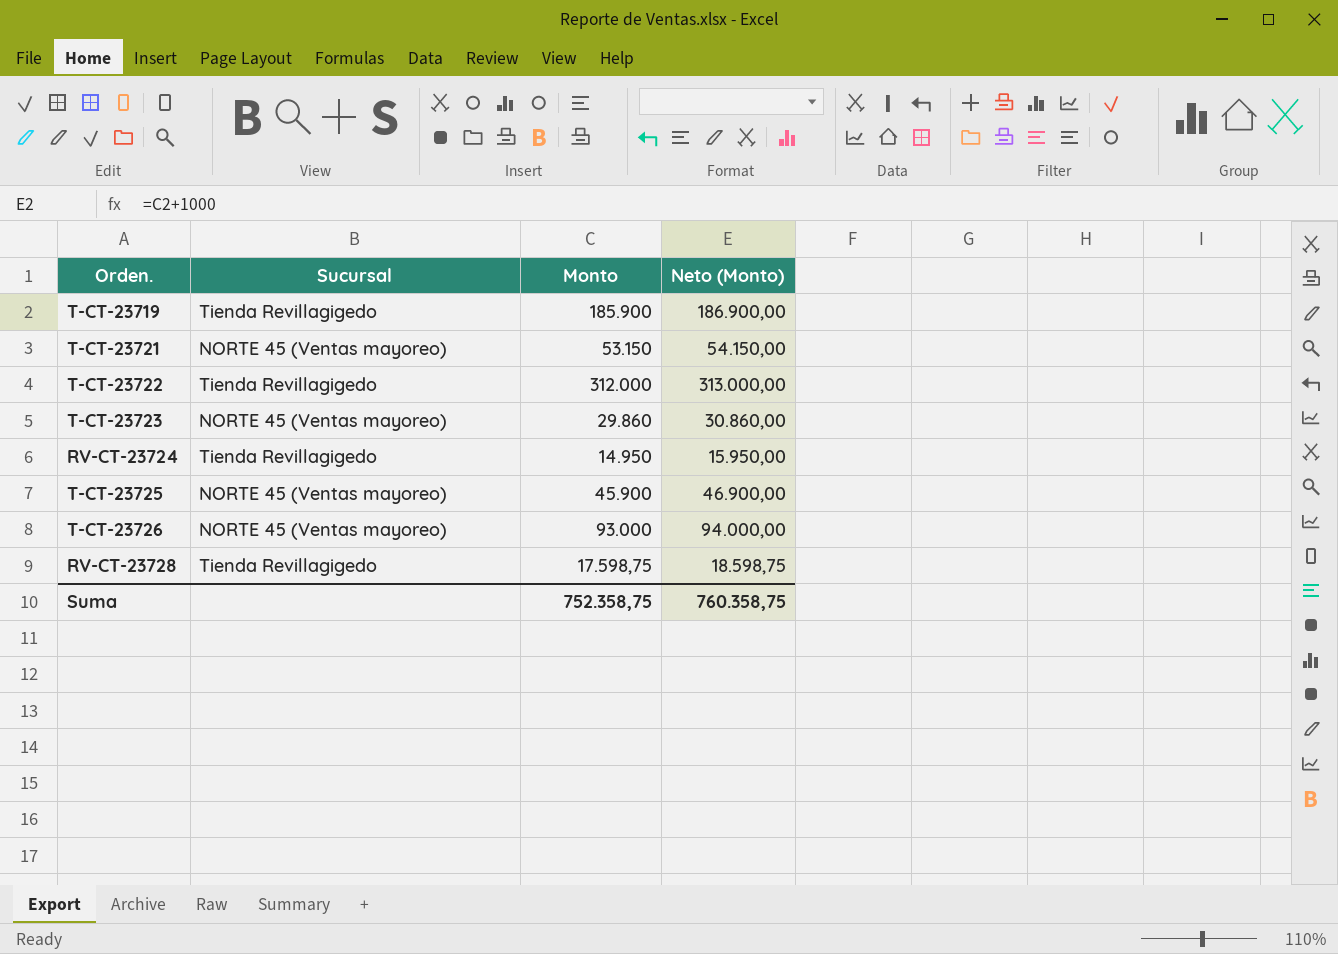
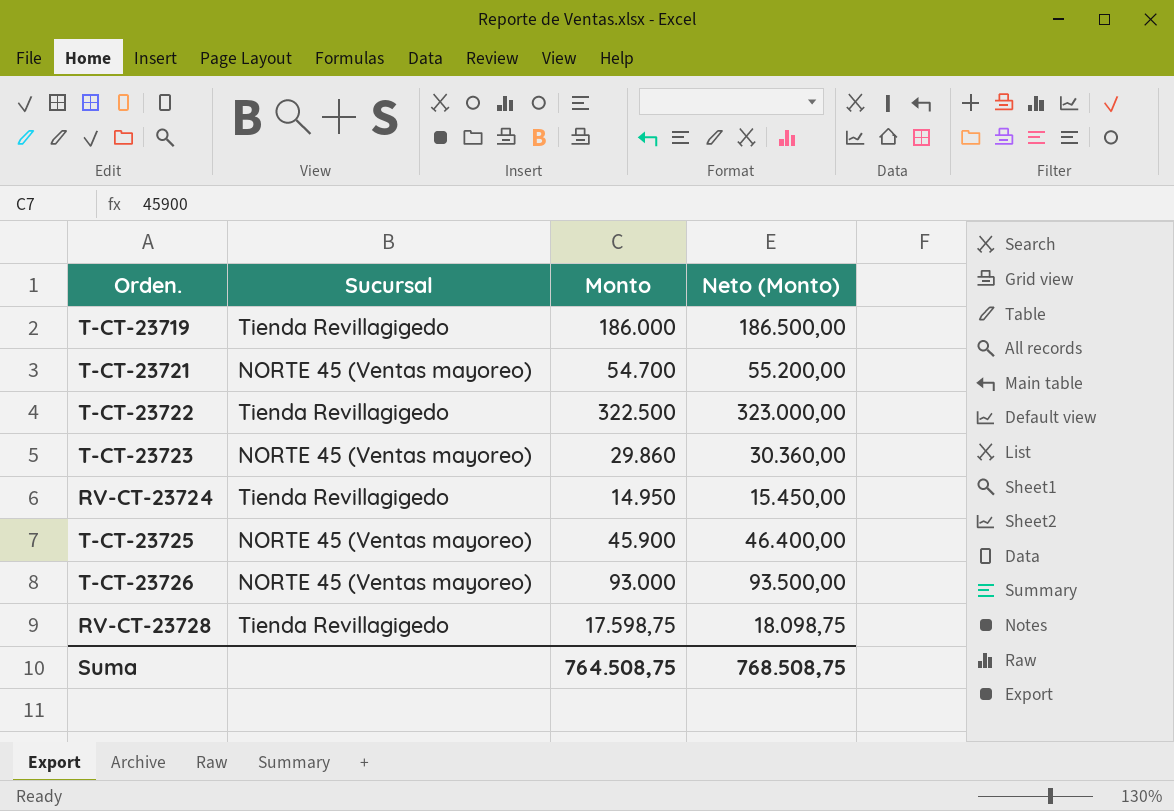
column Neto (Monto) | formula: [Monto] + 1000 -> [Monto] + 500
T-CT-23719 | Monto: 185.900 -> 186.000
T-CT-23721 | Monto: 53.150 -> 54.700
T-CT-23722 | Monto: 312.000 -> 322.500
Suma | Monto: 752.358,75 -> 764.508,75
Suma | Neto (Monto): 760.358,75 -> 768.508,75

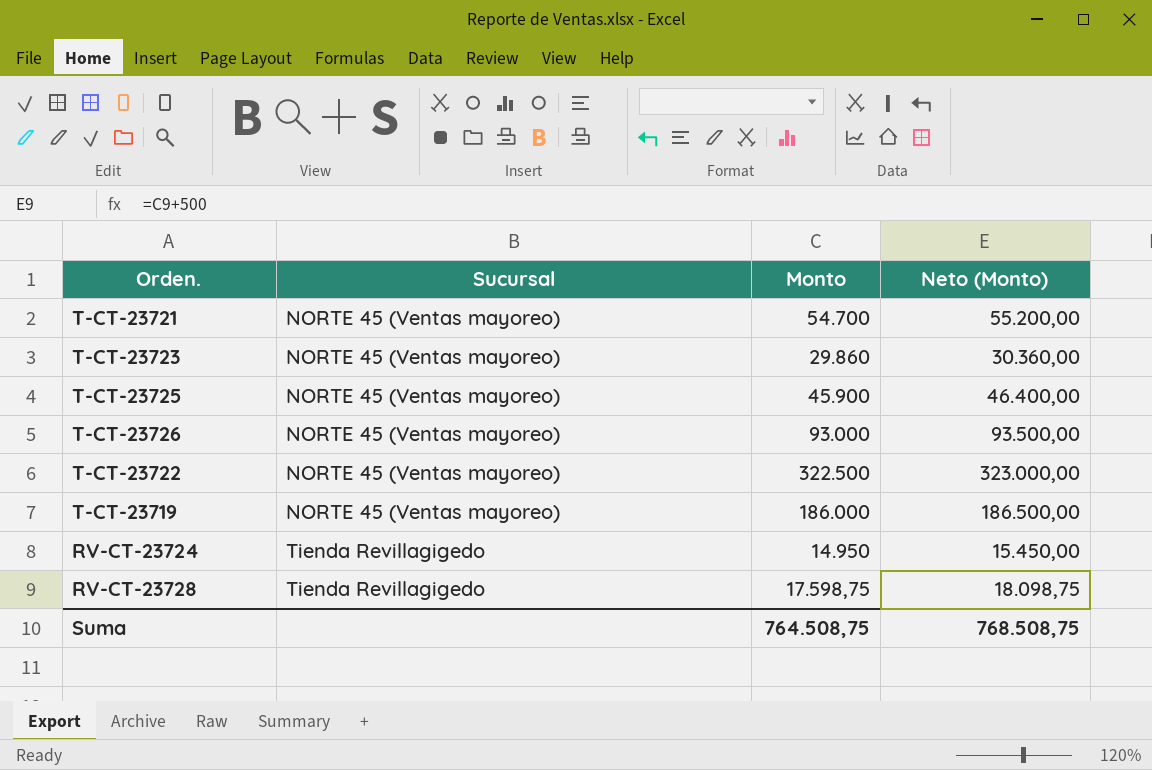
row order: none -> Sucursal ascending
T-CT-23722 | Sucursal: Tienda Revillagigedo -> NORTE 45 (Ventas mayoreo)
T-CT-23719 | Sucursal: Tienda Revillagigedo -> NORTE 45 (Ventas mayoreo)

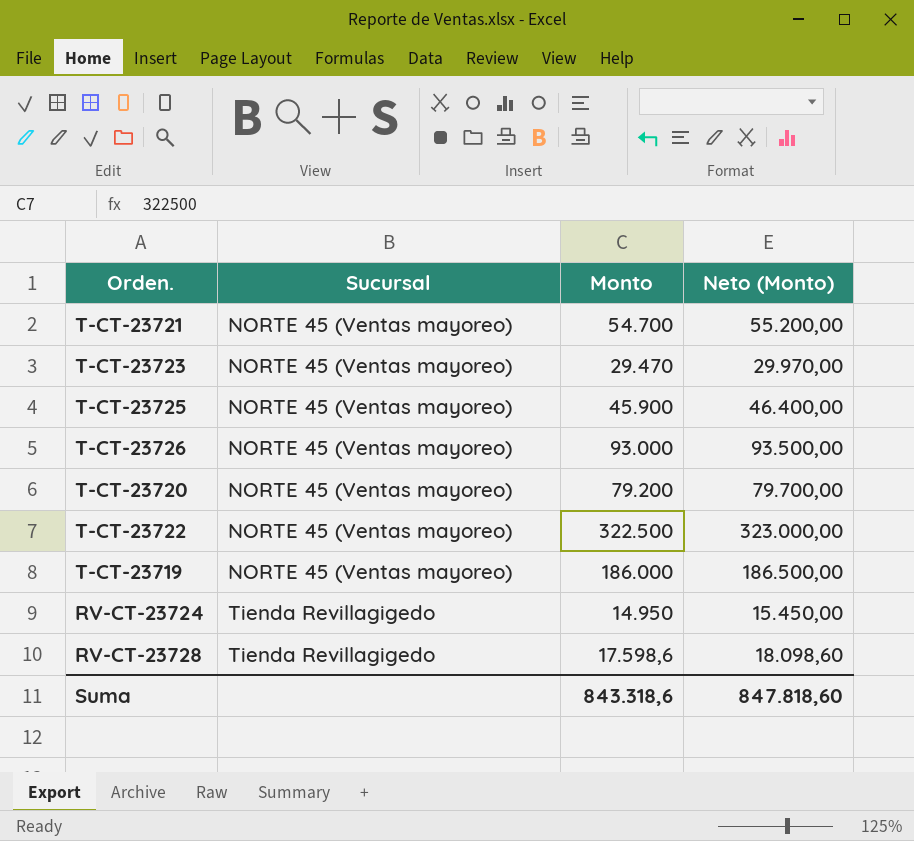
T-CT-23723 | Monto: 29.860 -> 29.470
T-CT-23723 | Neto (Monto): 30.360,00 -> 29.970,00
row T-CT-23720: none -> NORTE 45 (Ventas mayoreo) | 79.200 | 79.700,00
RV-CT-23728 | Monto: 17.598,75 -> 17.598,6
RV-CT-23728 | Neto (Monto): 18.098,75 -> 18.098,60
Suma | Monto: 764.508,75 -> 843.318,6
Suma | Neto (Monto): 768.508,75 -> 847.818,60

